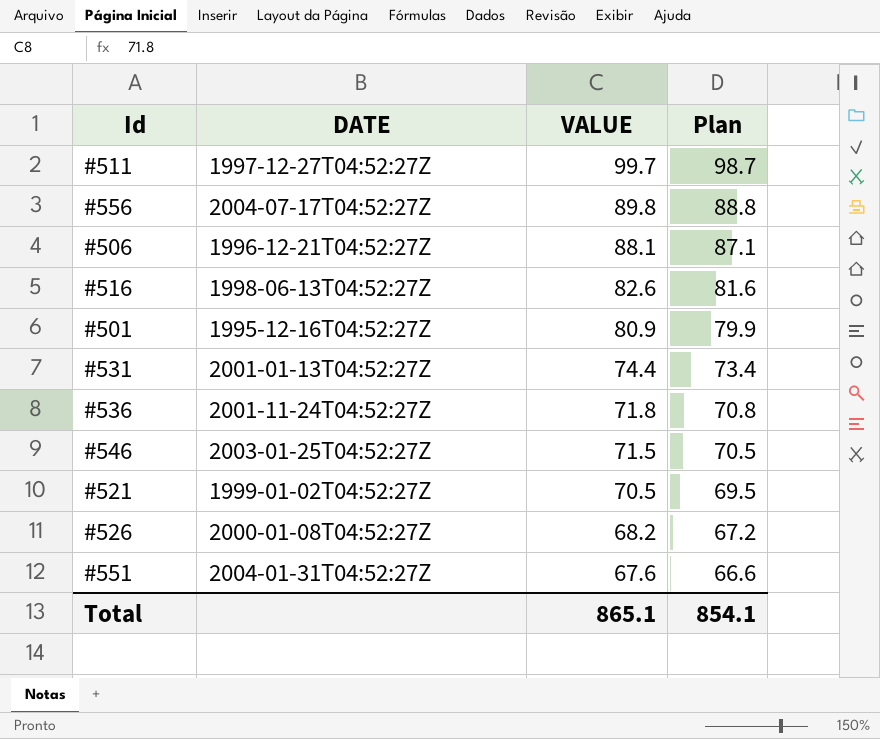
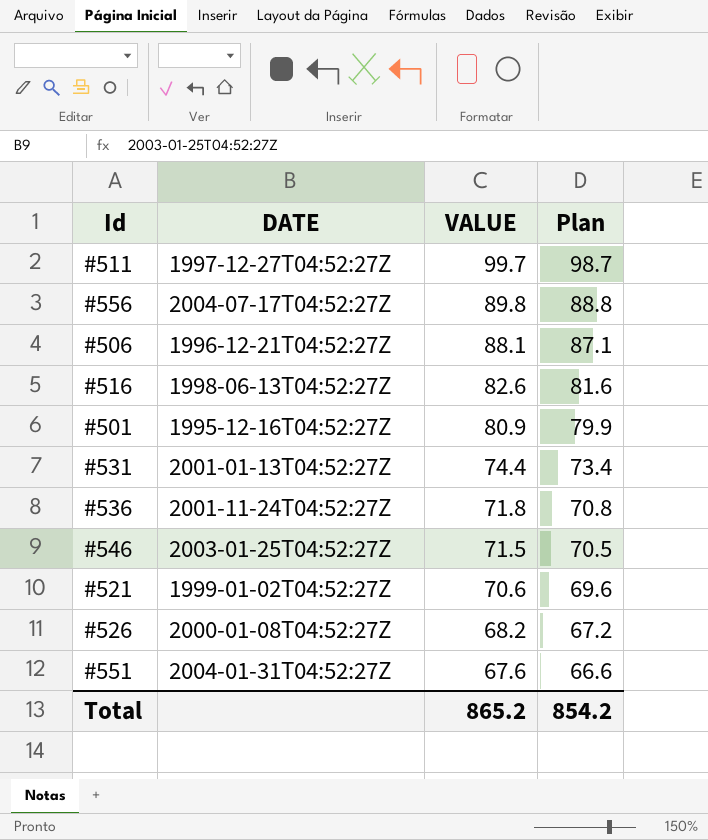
#521 | VALUE: 70.5 -> 70.6
#521 | Plan: 69.5 -> 69.6
Total | VALUE: 865.1 -> 865.2
Total | Plan: 854.1 -> 854.2

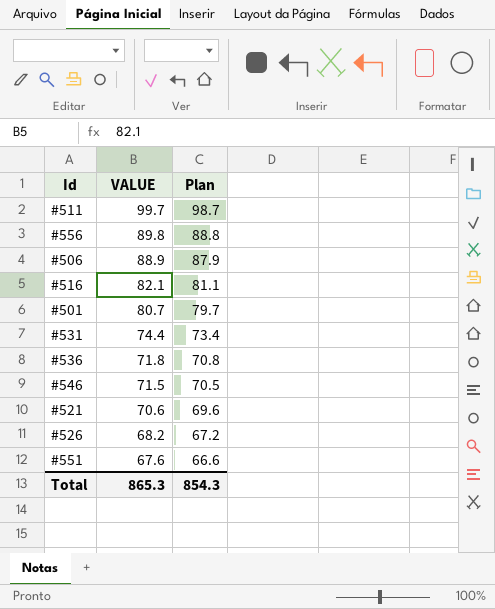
column DATE | position: 2 -> none
#506 | VALUE: 88.1 -> 88.9
#506 | Plan: 87.1 -> 87.9
#516 | VALUE: 82.6 -> 82.1
#516 | Plan: 81.6 -> 81.1
#501 | VALUE: 80.9 -> 80.7
#501 | Plan: 79.9 -> 79.7
Total | VALUE: 865.2 -> 865.3
Total | Plan: 854.2 -> 854.3

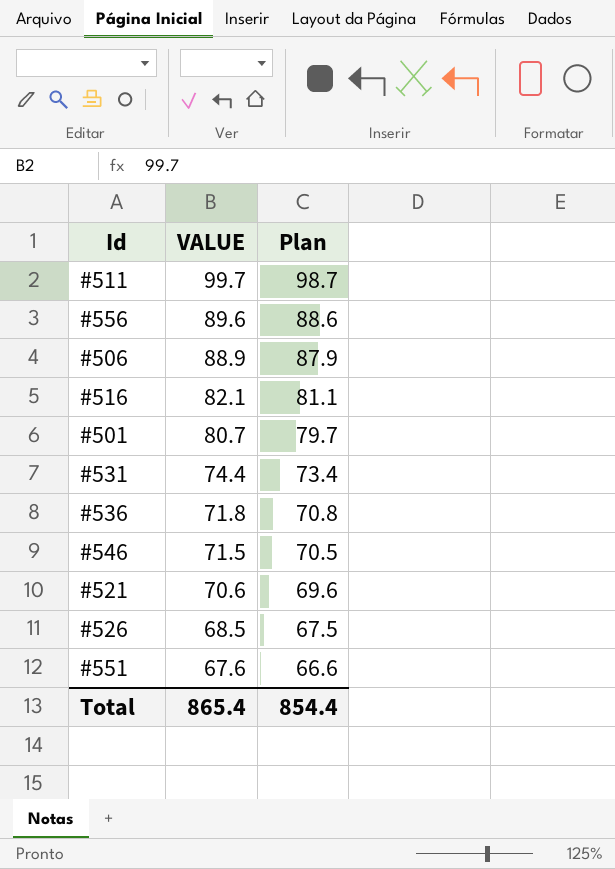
#556 | VALUE: 89.8 -> 89.6
#556 | Plan: 88.8 -> 88.6
#526 | VALUE: 68.2 -> 68.5
#526 | Plan: 67.2 -> 67.5
Total | VALUE: 865.3 -> 865.4
Total | Plan: 854.3 -> 854.4

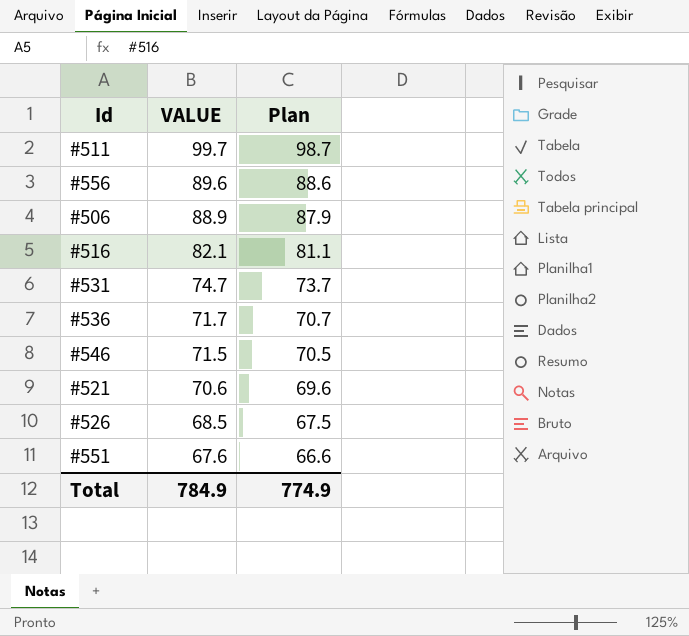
row #501: 80.7 | 79.7 -> none
#531 | VALUE: 74.4 -> 74.7
#531 | Plan: 73.4 -> 73.7
#536 | VALUE: 71.8 -> 71.7
#536 | Plan: 70.8 -> 70.7
Total | VALUE: 865.4 -> 784.9
Total | Plan: 854.4 -> 774.9

